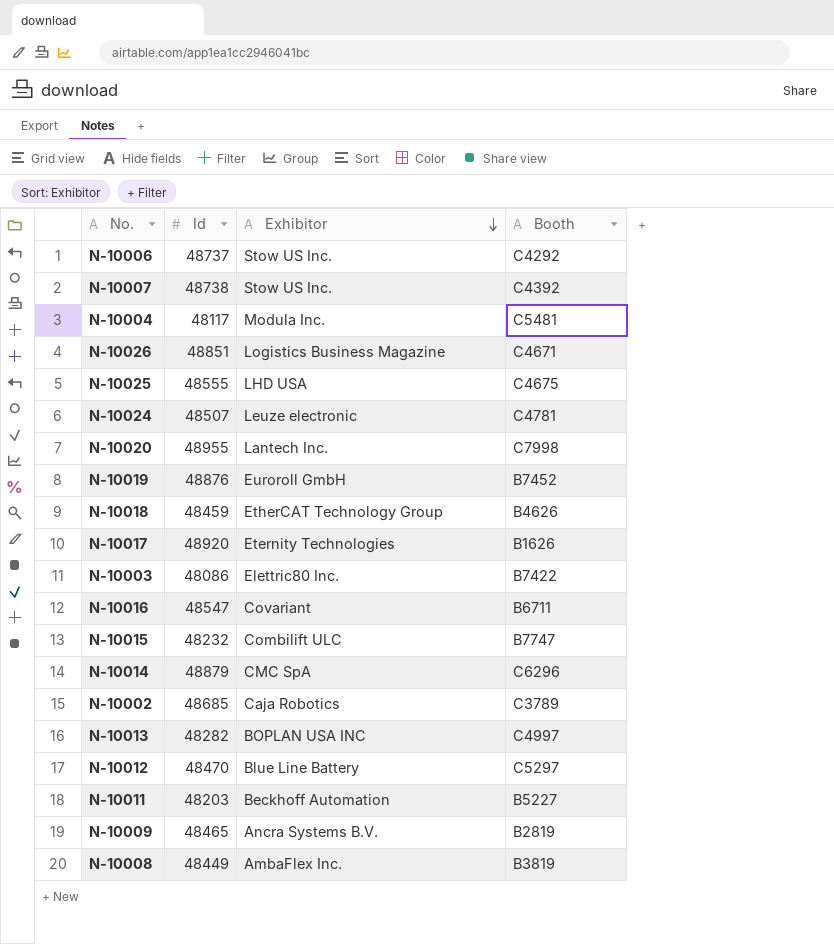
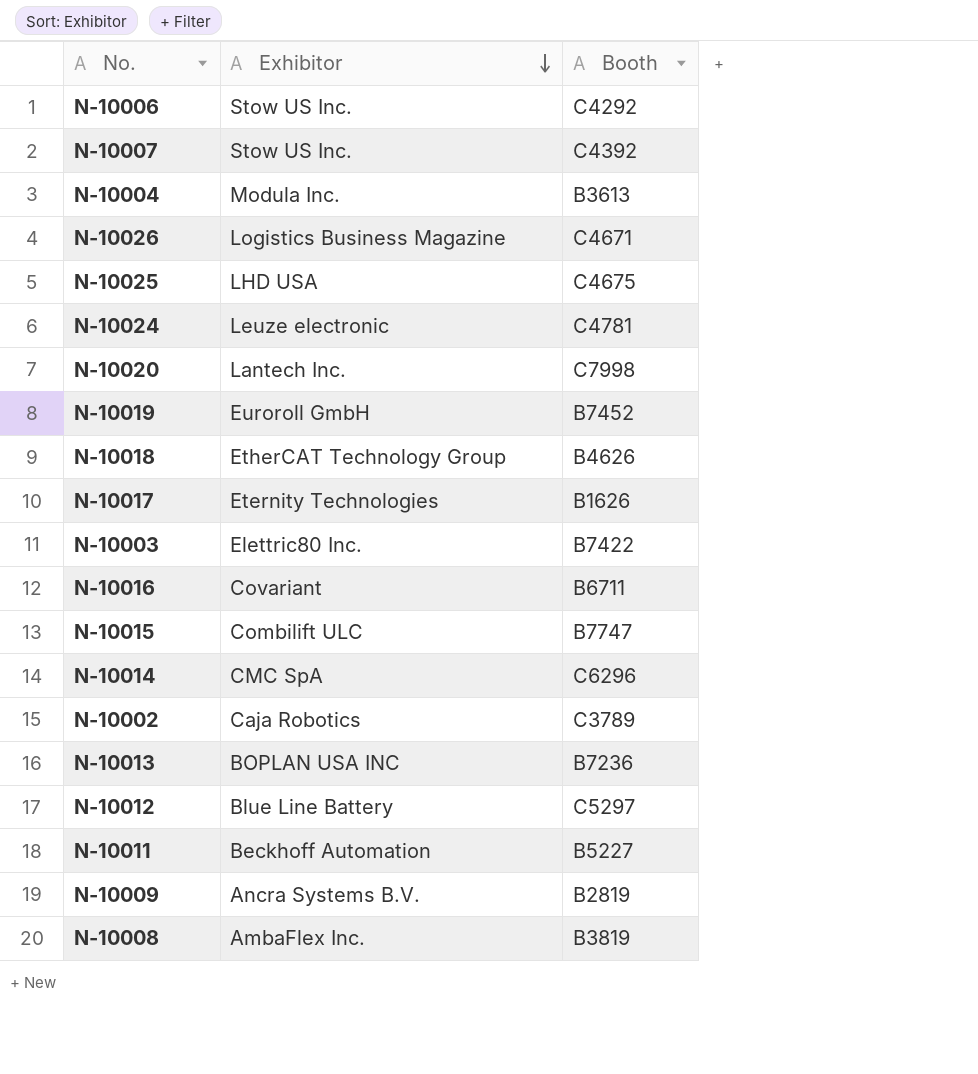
column Id | position: 2 -> none
N-10004 | Booth: C5481 -> B3613
N-10013 | Booth: C4997 -> B7236

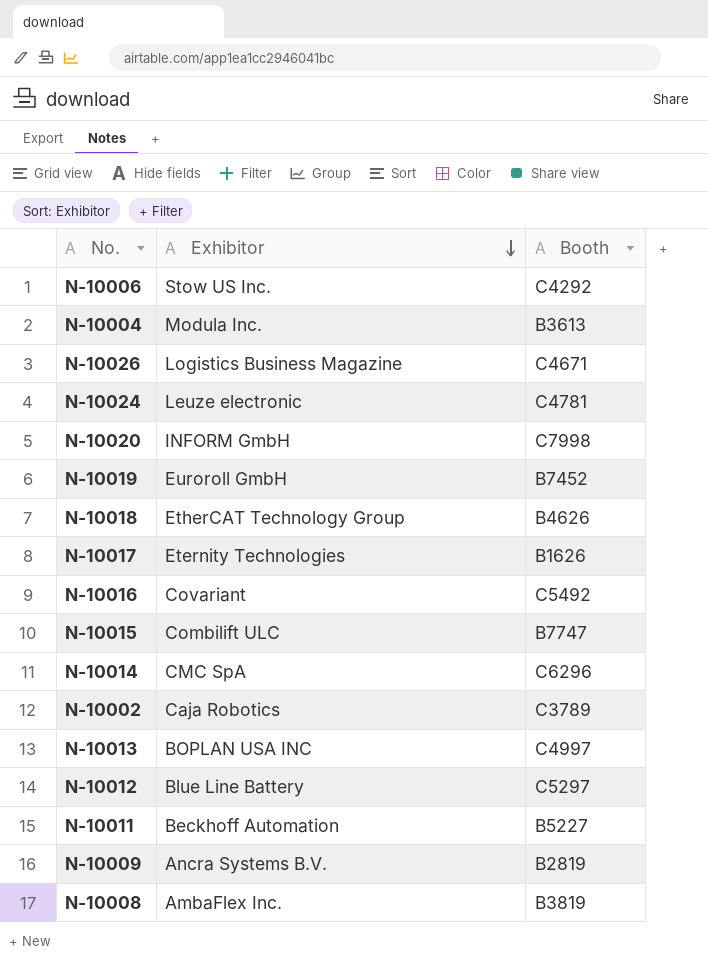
row N-10007: Stow US Inc. | C4392 -> none
row N-10025: LHD USA | C4675 -> none
row N-10003: Elettric80 Inc. | B7422 -> none
N-10020 | Exhibitor: Lantech Inc. -> INFORM GmbH
N-10016 | Booth: B6711 -> C5492
N-10013 | Booth: B7236 -> C4997

